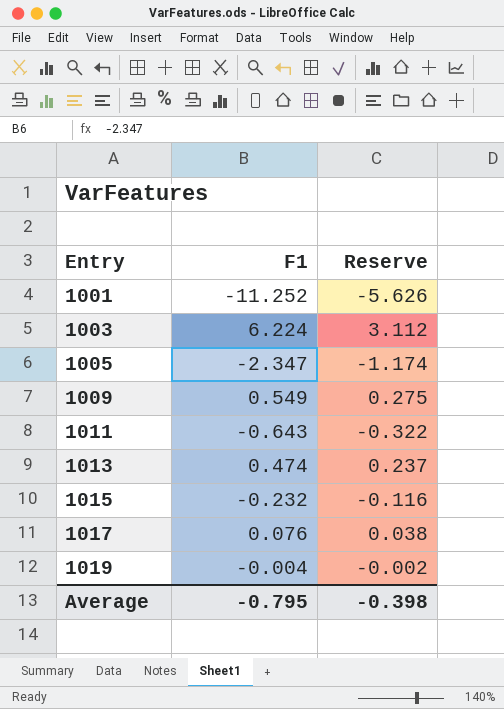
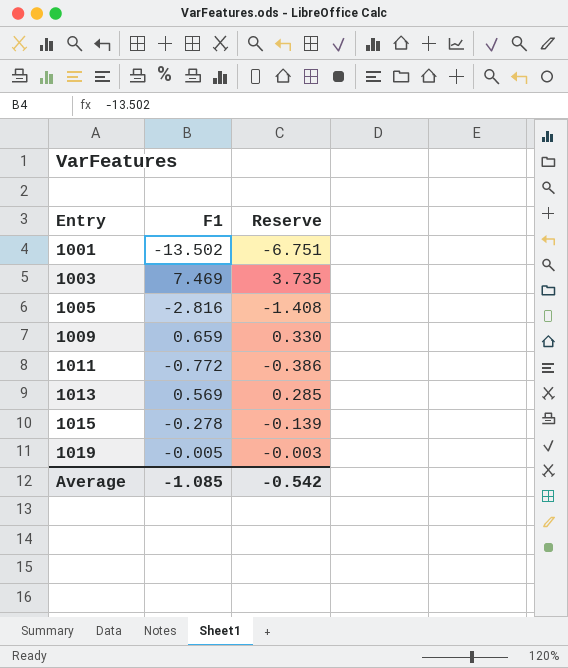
row 1017: 0.076 | 0.038 -> none
1001 | F1: -11.252 -> -13.502
1001 | Reserve: -5.626 -> -6.751
1003 | F1: 6.224 -> 7.469
1003 | Reserve: 3.112 -> 3.735
1005 | F1: -2.347 -> -2.816
1005 | Reserve: -1.174 -> -1.408
1009 | F1: 0.549 -> 0.659
1009 | Reserve: 0.275 -> 0.330
1011 | F1: -0.643 -> -0.772
1011 | Reserve: -0.322 -> -0.386
1013 | F1: 0.474 -> 0.569
1013 | Reserve: 0.237 -> 0.285
1015 | F1: -0.232 -> -0.278
1015 | Reserve: -0.116 -> -0.139
1019 | F1: -0.004 -> -0.005
1019 | Reserve: -0.002 -> -0.003
Average | F1: -0.795 -> -1.085
Average | Reserve: -0.398 -> -0.542

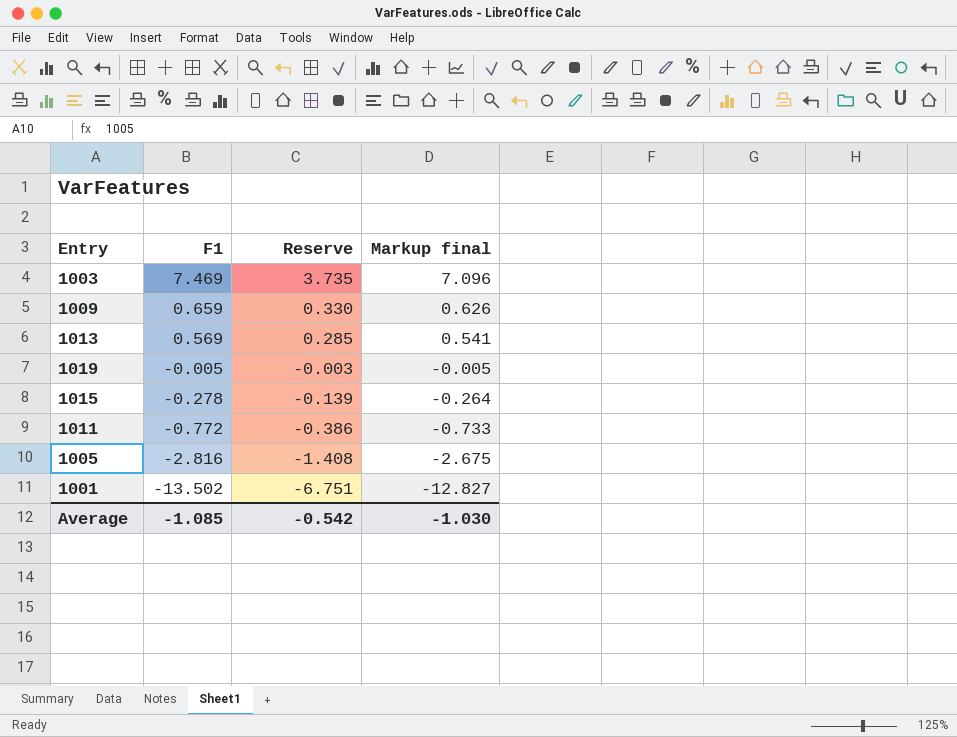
row order: Entry ascending -> F1 descending
column Markup final | formula: none -> [F1] * 0.95

